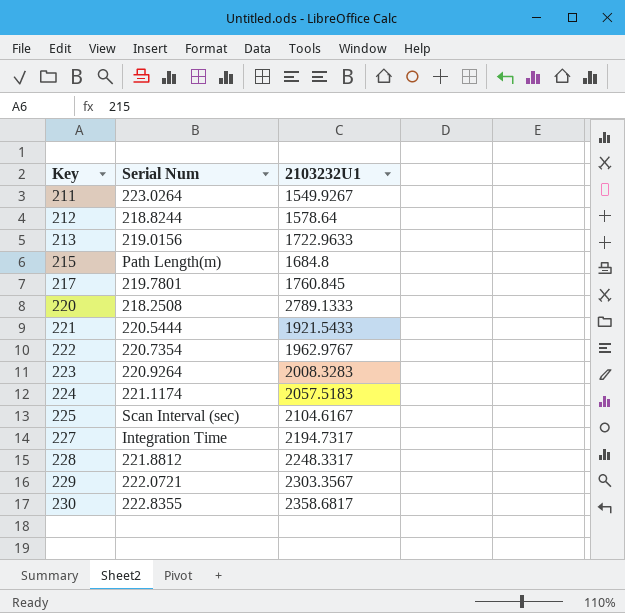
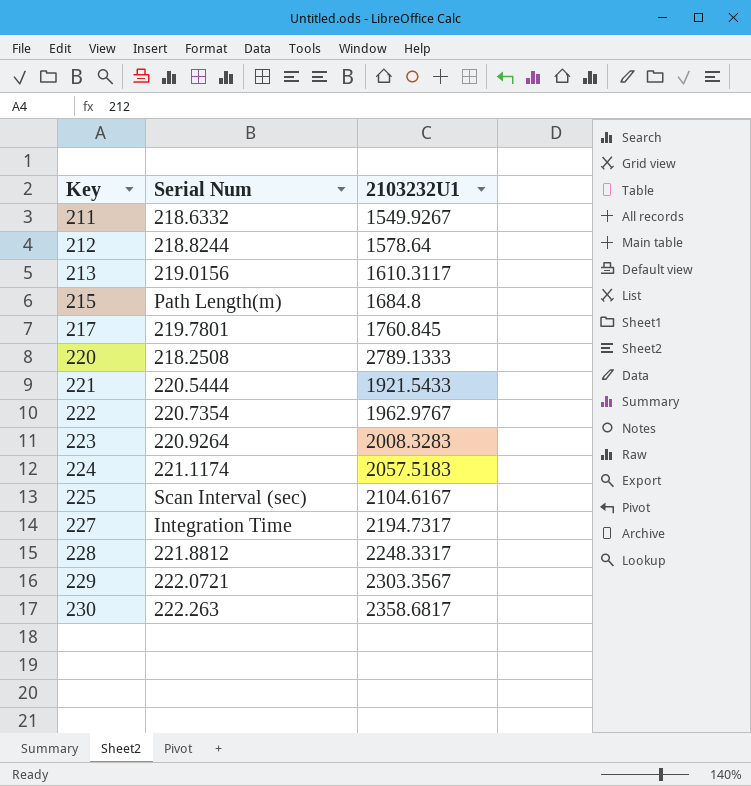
211 | Serial Num: 223.0264 -> 218.6332
213 | 2103232U1: 1722.9633 -> 1610.3117
230 | Serial Num: 222.8355 -> 222.263

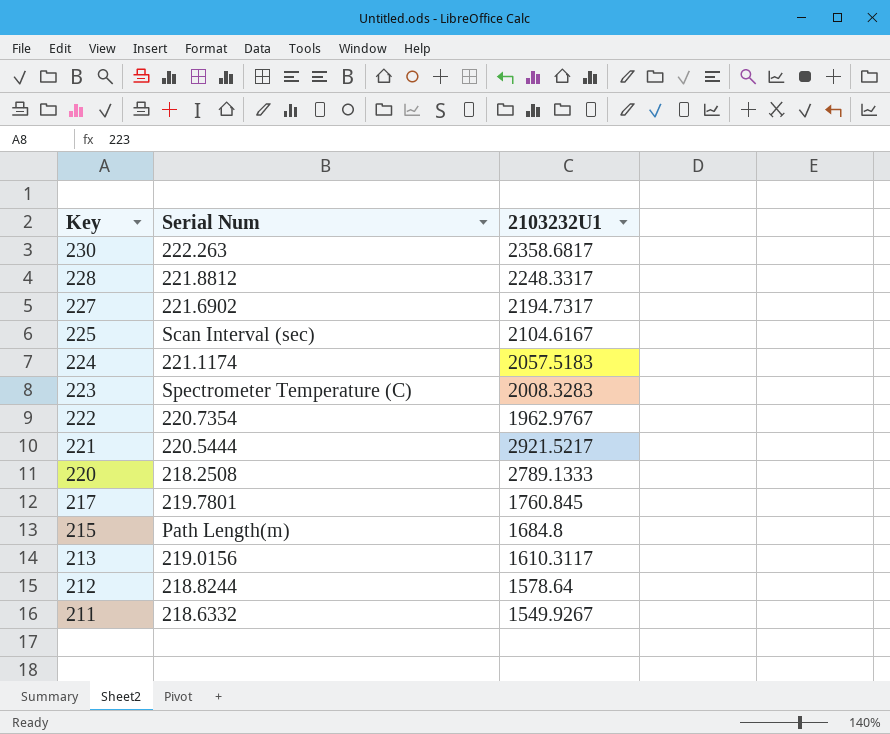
row order: Key ascending -> Key descending
row 229: 222.0721 | 2303.3567 -> none
227 | Serial Num: Integration Time -> 221.6902
223 | Serial Num: 220.9264 -> Spectrometer Temperature (C)
221 | 2103232U1: 1921.5433 -> 2921.5217

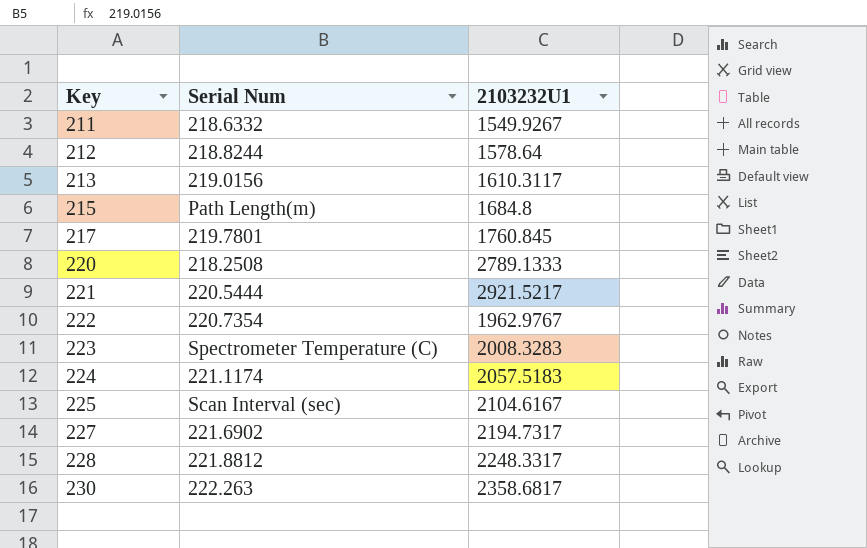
row order: Key descending -> Key ascending

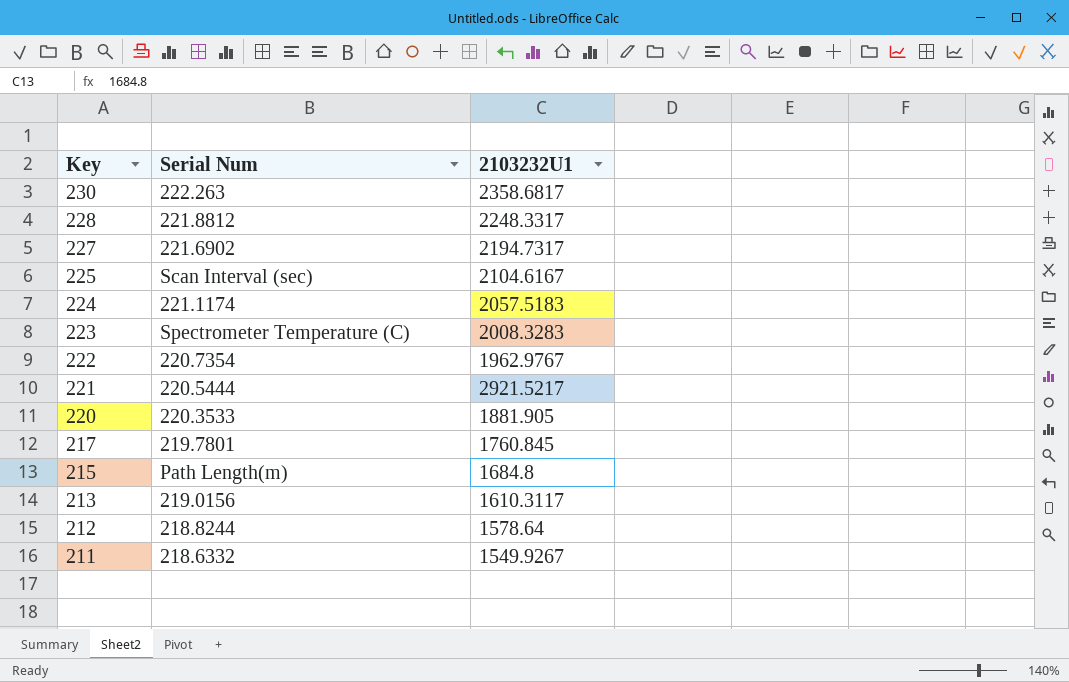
row order: Key ascending -> Key descending
220 | Serial Num: 218.2508 -> 220.3533
220 | 2103232U1: 2789.1333 -> 1881.905

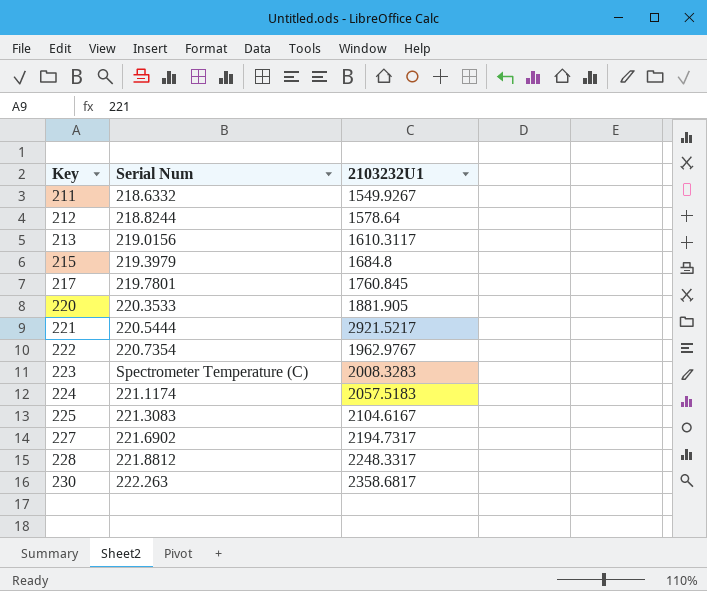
row order: Key descending -> Key ascending
215 | Serial Num: Path Length(m) -> 219.3979
225 | Serial Num: Scan Interval (sec) -> 221.3083

